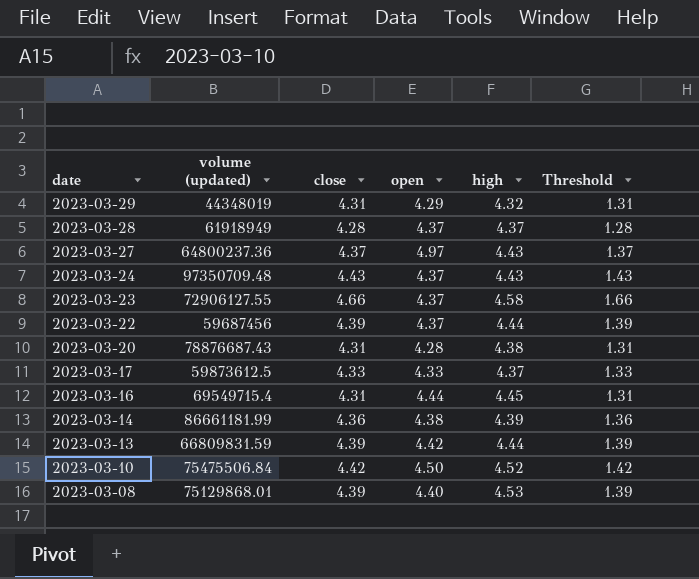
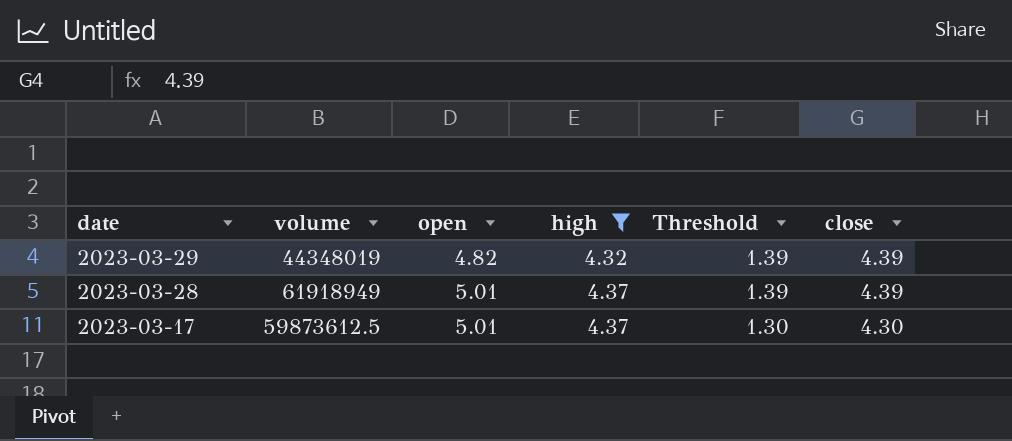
filter: none -> high <= 4.37
column name: volume (updated) -> volume
column close | position: 3 -> 6
2023-03-29 | open: 4.29 -> 4.82
2023-03-29 | Threshold: 1.31 -> 1.39
2023-03-29 | close: 4.31 -> 4.39
2023-03-28 | open: 4.37 -> 5.01
2023-03-28 | Threshold: 1.28 -> 1.39
2023-03-28 | close: 4.28 -> 4.39
2023-03-17 | open: 4.33 -> 5.01
2023-03-17 | Threshold: 1.33 -> 1.30
2023-03-17 | close: 4.33 -> 4.30

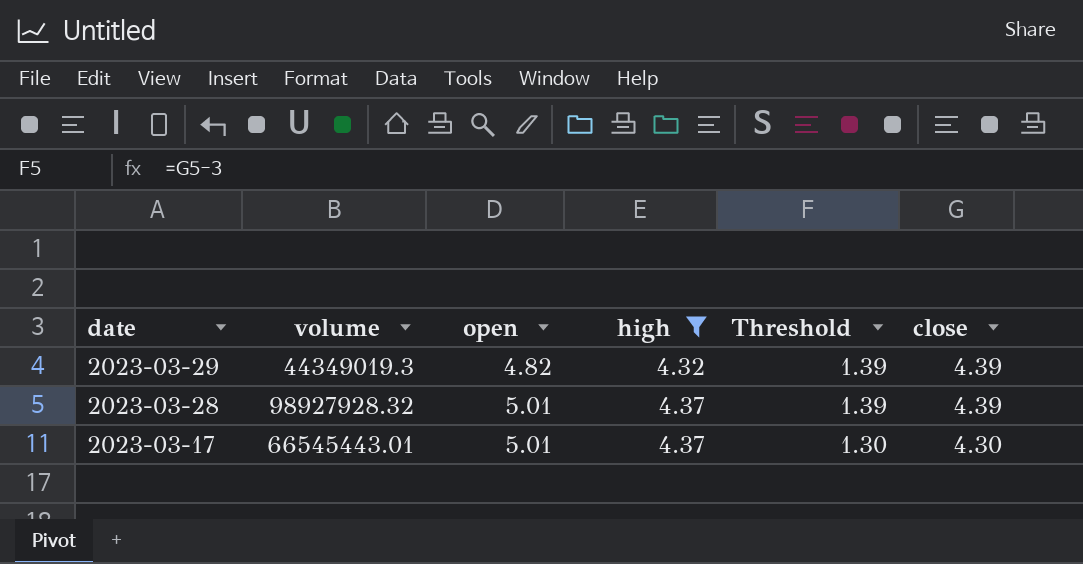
2023-03-29 | volume: 44348019 -> 44349019.3
2023-03-28 | volume: 61918949 -> 98927928.32
2023-03-17 | volume: 59873612.5 -> 66545443.01

